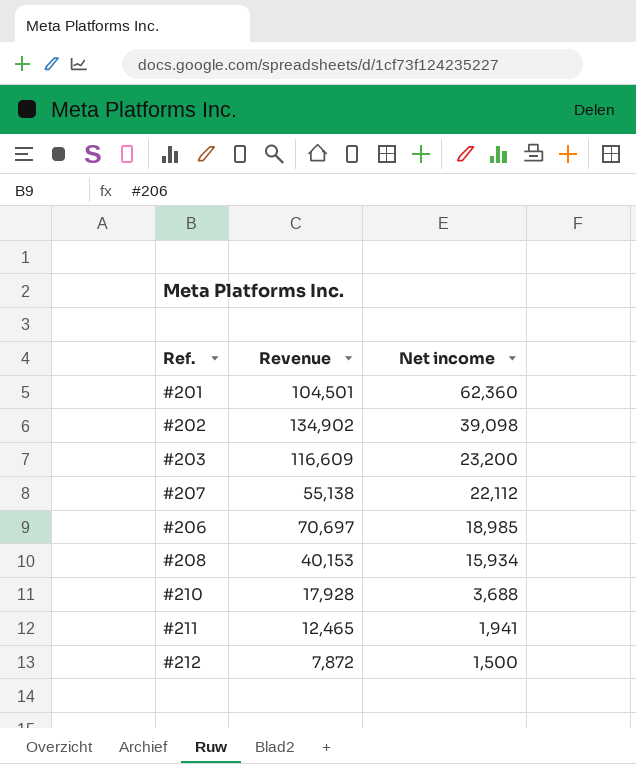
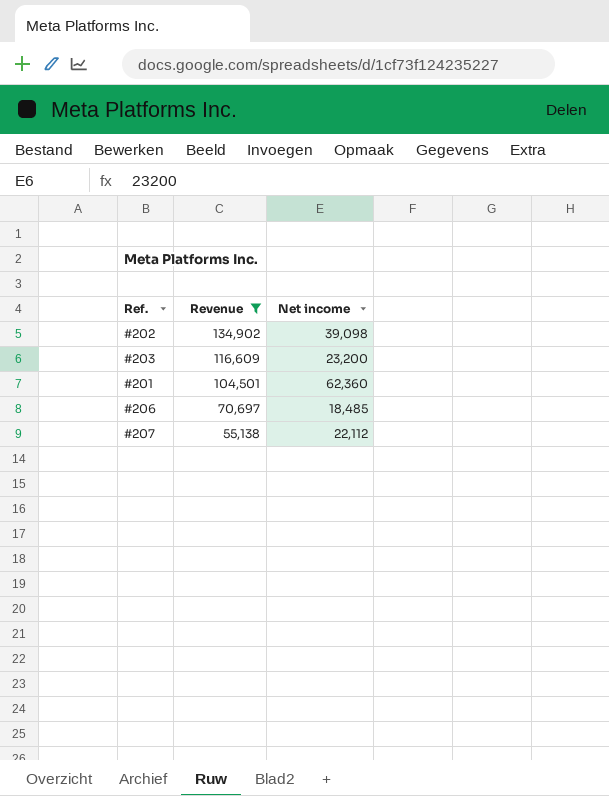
filter: none -> Revenue >= 55,138
row order: Net income descending -> Revenue descending
#206 | Net income: 18,985 -> 18,485

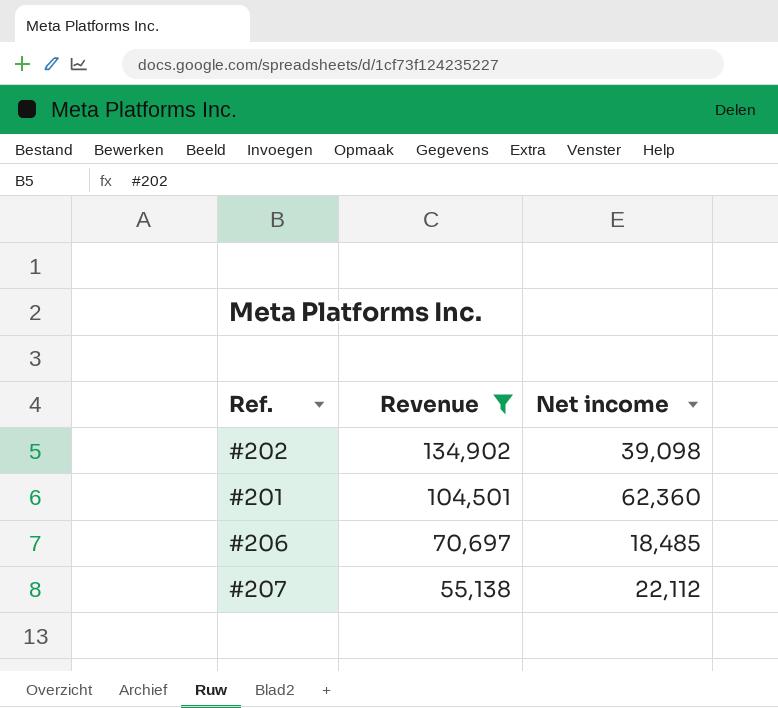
row #203: 116,609 | 23,200 -> none

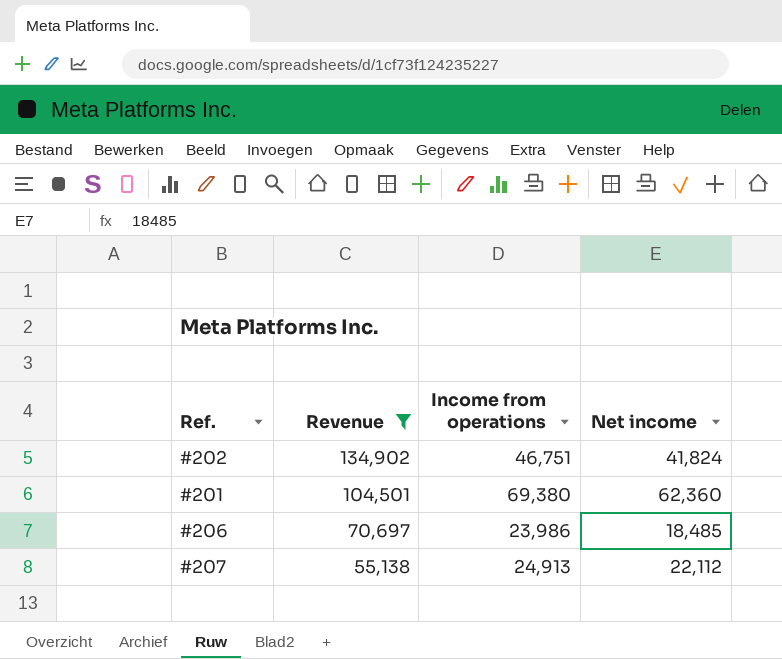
column Income from operations | position: none -> 3
#202 | Net income: 39,098 -> 41,824

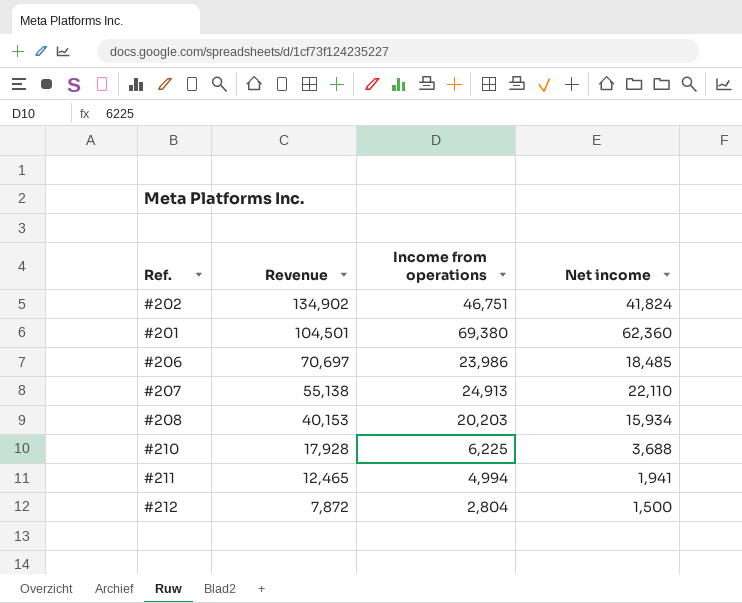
filter: Revenue >= 55,138 -> none
#207 | Net income: 22,112 -> 22,110

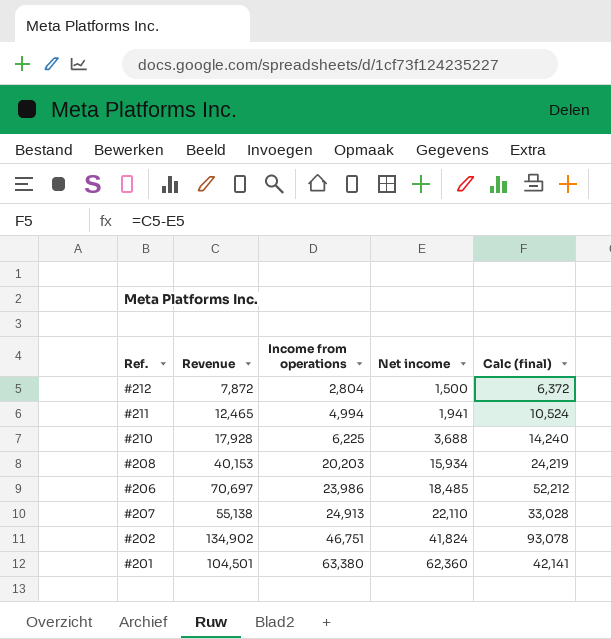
row order: Revenue descending -> Income from operations ascending
column Calc (final) | formula: none -> [Revenue] - [Net income]
#201 | Income from operations: 69,380 -> 63,380

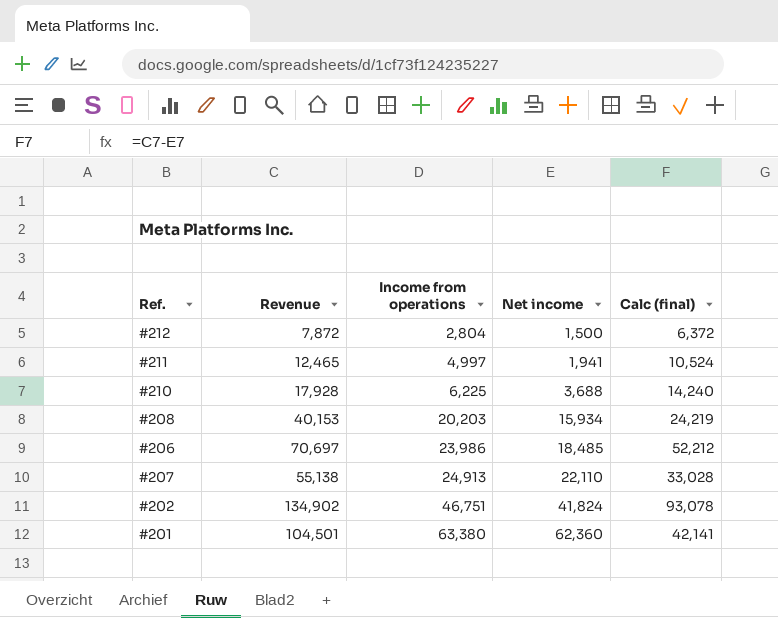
#211 | Income from operations: 4,994 -> 4,997

